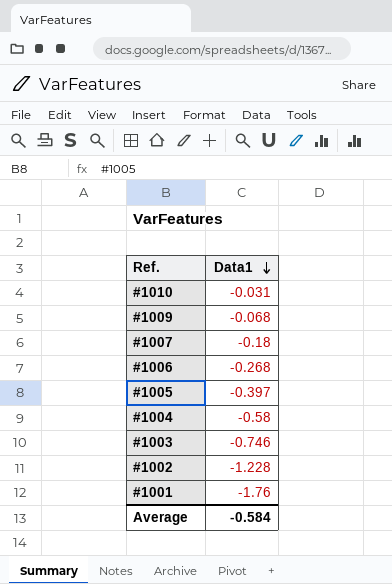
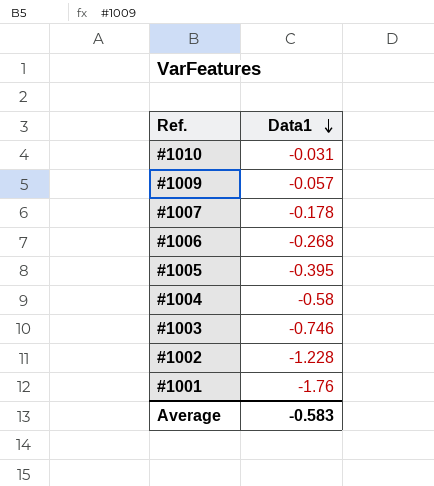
#1009 | Data1: -0.068 -> -0.057
#1007 | Data1: -0.18 -> -0.178
#1005 | Data1: -0.397 -> -0.395
Average | Data1: -0.584 -> -0.583

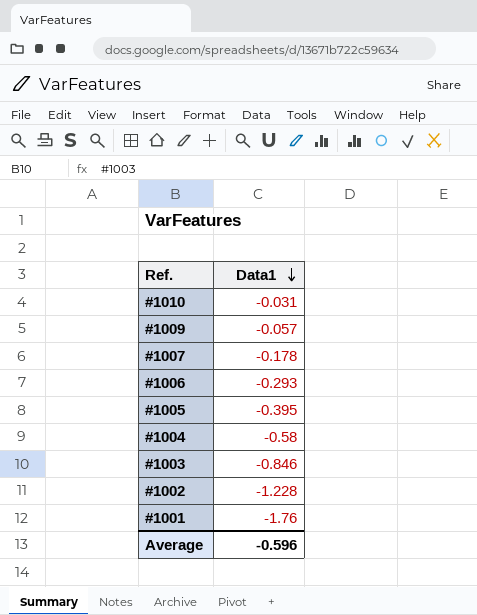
#1006 | Data1: -0.268 -> -0.293
#1003 | Data1: -0.746 -> -0.846
Average | Data1: -0.583 -> -0.596

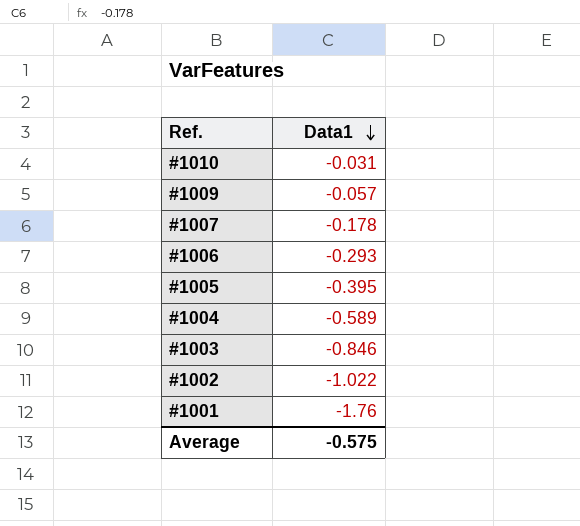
#1004 | Data1: -0.58 -> -0.589
#1002 | Data1: -1.228 -> -1.022
Average | Data1: -0.596 -> -0.575

